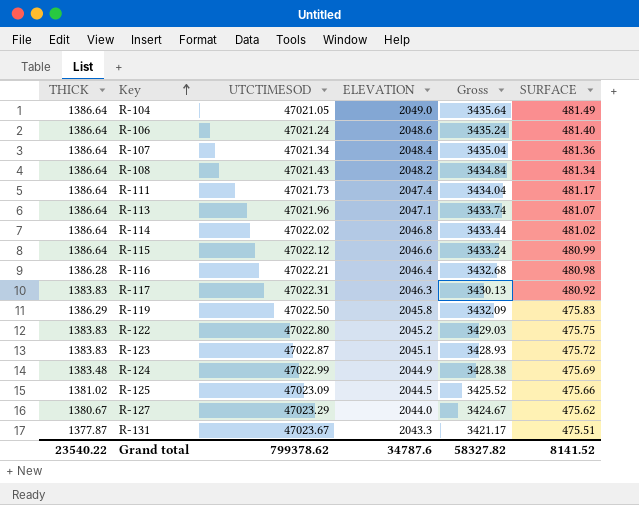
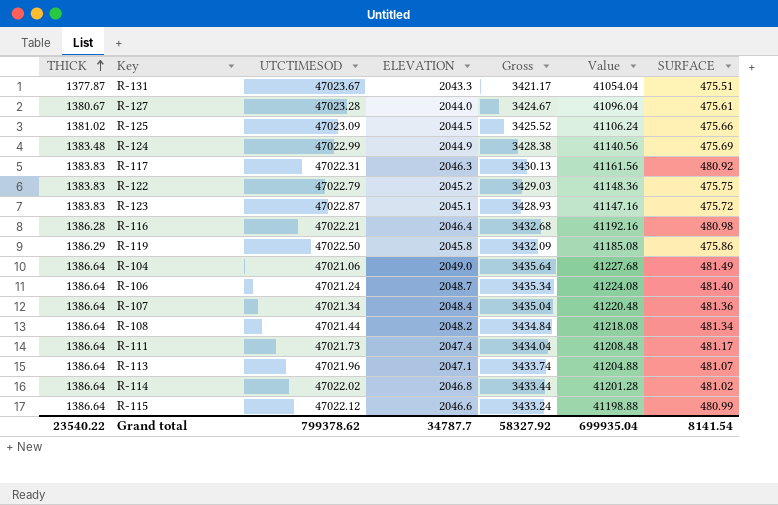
row order: Key ascending -> THICK ascending
column Value | formula: none -> [Gross] * 12
R-127 | UTCTIMESOD: 47023.29 -> 47023.28
R-127 | SURFACE: 475.62 -> 475.61
R-122 | UTCTIMESOD: 47022.80 -> 47022.79
R-119 | SURFACE: 475.83 -> 475.86
R-104 | UTCTIMESOD: 47021.05 -> 47021.06
R-106 | ELEVATION: 2048.6 -> 2048.7
R-106 | Gross: 3435.24 -> 3435.34
R-108 | UTCTIMESOD: 47021.43 -> 47021.44
Grand total | ELEVATION: 34787.6 -> 34787.7
Grand total | Gross: 58327.82 -> 58327.92
Grand total | SURFACE: 8141.52 -> 8141.54

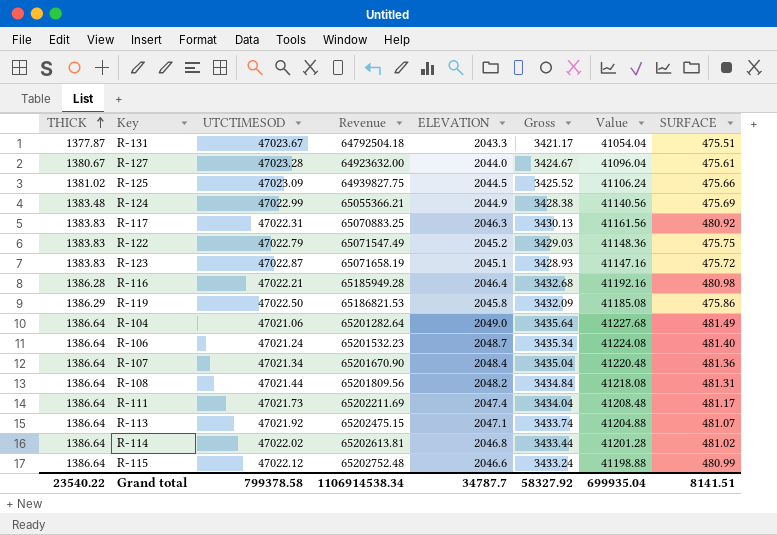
column Revenue | formula: none -> [THICK] * [UTCTIMESOD]
R-108 | SURFACE: 481.34 -> 481.31
R-113 | UTCTIMESOD: 47021.96 -> 47021.92
Grand total | UTCTIMESOD: 799378.62 -> 799378.58
Grand total | SURFACE: 8141.54 -> 8141.51

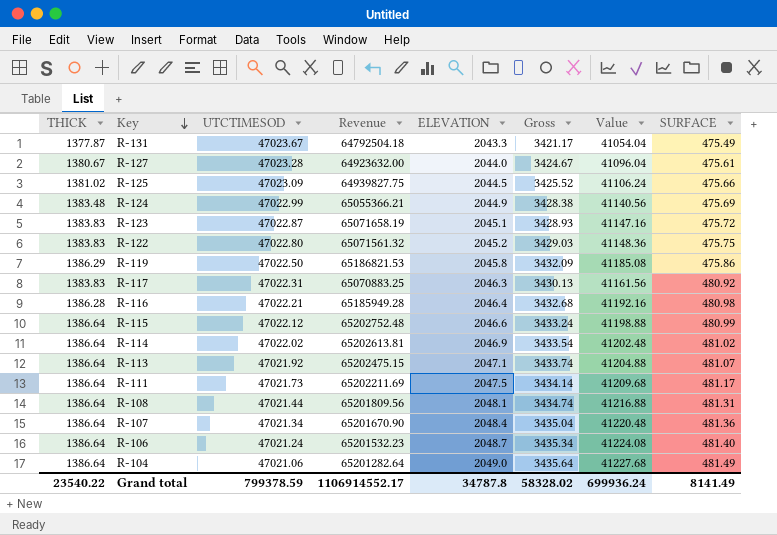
row order: THICK ascending -> Key descending
R-131 | SURFACE: 475.51 -> 475.49
R-122 | UTCTIMESOD: 47022.79 -> 47022.80
R-122 | Revenue: 65071547.49 -> 65071561.32
R-114 | ELEVATION: 2046.8 -> 2046.9
R-114 | Gross: 3433.44 -> 3433.54
R-114 | Value: 41201.28 -> 41202.48
R-111 | ELEVATION: 2047.4 -> 2047.5
R-111 | Gross: 3434.04 -> 3434.14
R-111 | Value: 41208.48 -> 41209.68
R-108 | ELEVATION: 2048.2 -> 2048.1
R-108 | Gross: 3434.84 -> 3434.74
R-108 | Value: 41218.08 -> 41216.88
Grand total | UTCTIMESOD: 799378.58 -> 799378.59
Grand total | Revenue: 1106914538.34 -> 1106914552.17
Grand total | ELEVATION: 34787.7 -> 34787.8
Grand total | Gross: 58327.92 -> 58328.02
Grand total | Value: 699935.04 -> 699936.24
Grand total | SURFACE: 8141.51 -> 8141.49

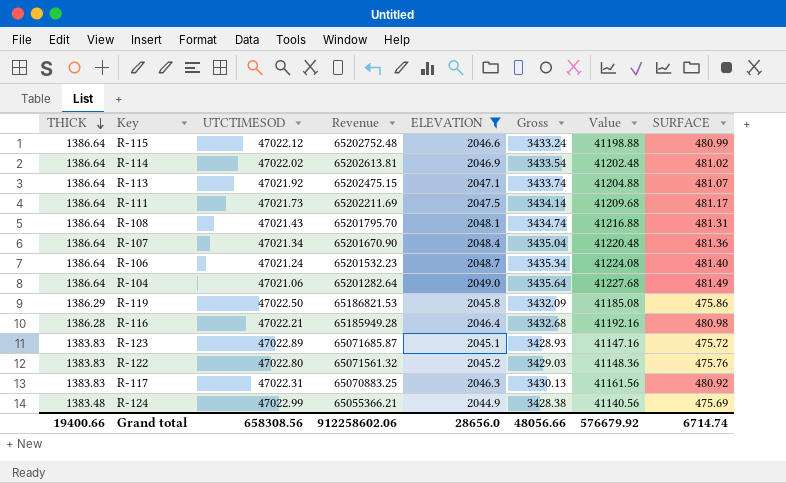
filter: none -> ELEVATION >= 2044.9
row order: Key descending -> THICK descending
R-108 | UTCTIMESOD: 47021.44 -> 47021.43
R-108 | Revenue: 65201809.56 -> 65201795.70
R-123 | UTCTIMESOD: 47022.87 -> 47022.89
R-123 | Revenue: 65071658.19 -> 65071685.87
R-122 | SURFACE: 475.75 -> 475.76
Grand total | THICK: 23540.22 -> 19400.66
Grand total | UTCTIMESOD: 799378.59 -> 658308.56
Grand total | Revenue: 1106914552.17 -> 912258602.06
Grand total | ELEVATION: 34787.8 -> 28656.0
Grand total | Gross: 58328.02 -> 48056.66
Grand total | Value: 699936.24 -> 576679.92
Grand total | SURFACE: 8141.49 -> 6714.74

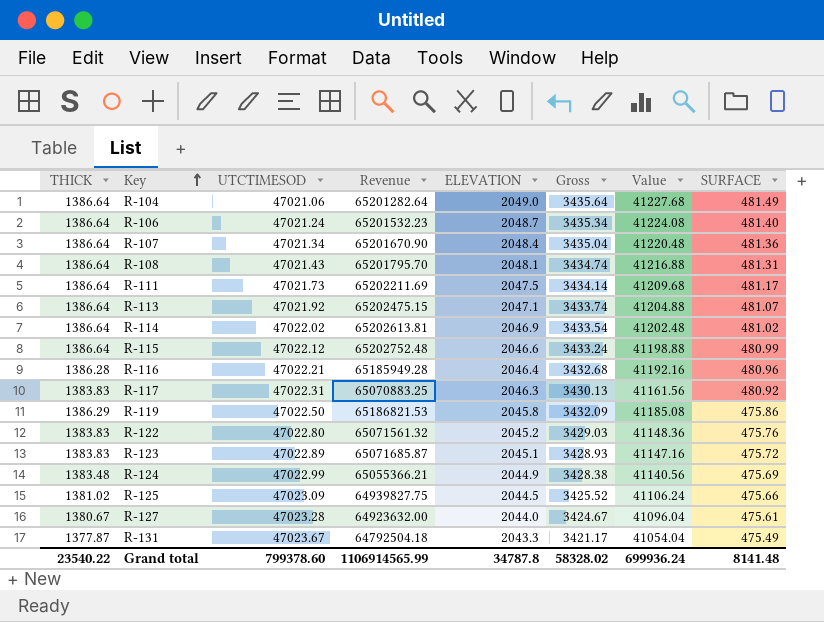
filter: ELEVATION >= 2044.9 -> none
row order: THICK descending -> Key ascending
R-116 | SURFACE: 480.98 -> 480.96
Grand total | THICK: 19400.66 -> 23540.22
Grand total | UTCTIMESOD: 658308.56 -> 799378.60
Grand total | Revenue: 912258602.06 -> 1106914565.99
Grand total | ELEVATION: 28656.0 -> 34787.8
Grand total | Gross: 48056.66 -> 58328.02
Grand total | Value: 576679.92 -> 699936.24
Grand total | SURFACE: 6714.74 -> 8141.48

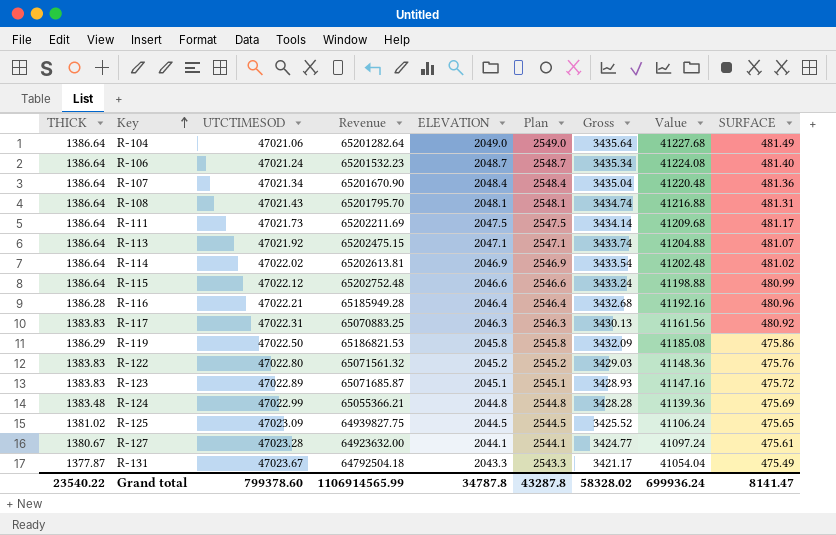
column Plan | formula: none -> [ELEVATION] + 500
R-124 | ELEVATION: 2044.9 -> 2044.8
R-124 | Gross: 3428.38 -> 3428.28
R-124 | Value: 41140.56 -> 41139.36
R-125 | SURFACE: 475.66 -> 475.65
R-127 | ELEVATION: 2044.0 -> 2044.1
R-127 | Gross: 3424.67 -> 3424.77
R-127 | Value: 41096.04 -> 41097.24
Grand total | SURFACE: 8141.48 -> 8141.47

